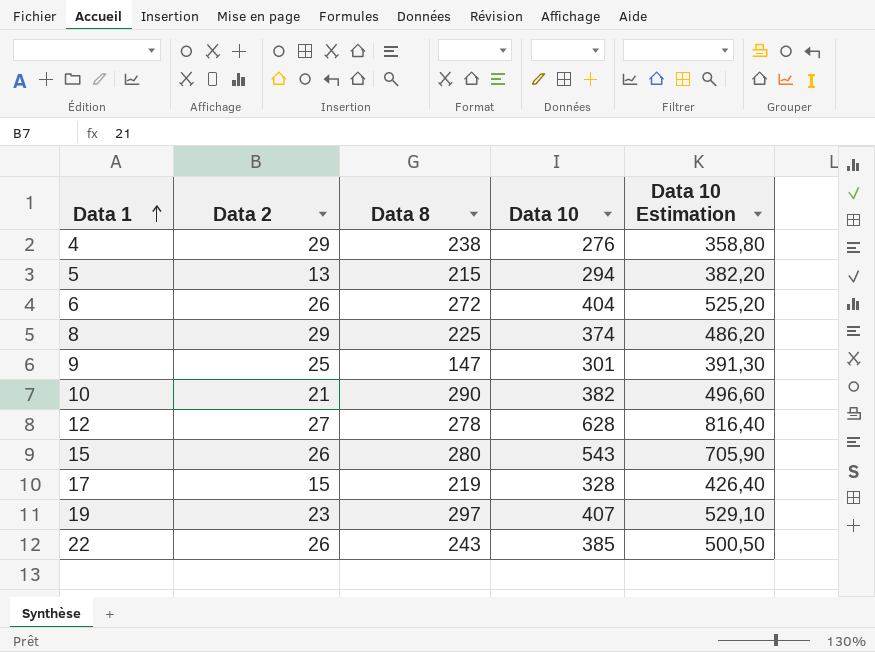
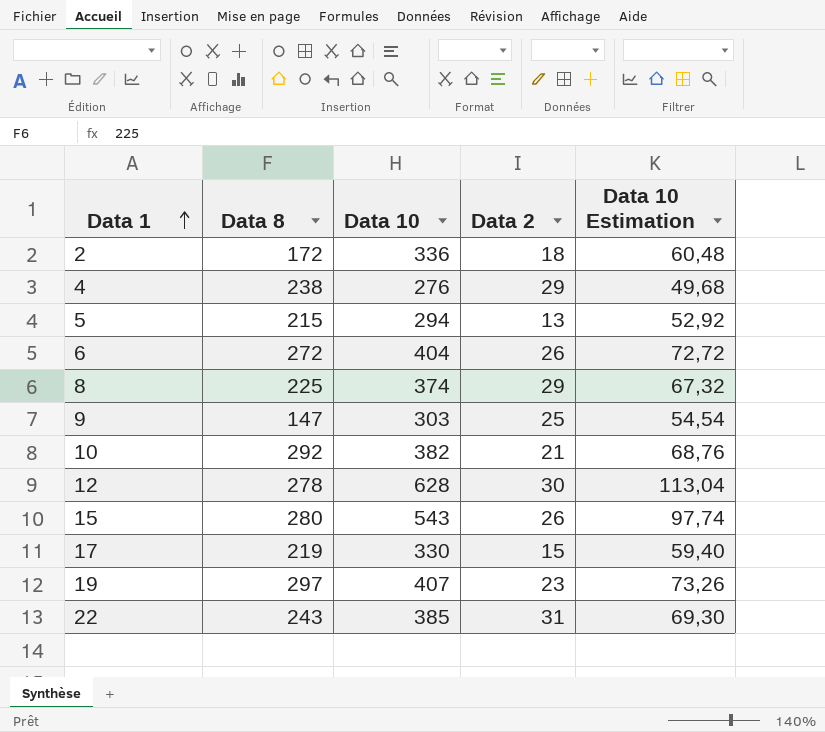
column Data 2 | position: 2 -> 4
column Data 10 Estimation | formula: [Data 10] * 1,3 -> [Data 10] * 0,18
row 2: none -> 172 | 336 | 18 | 60,48
9 | Data 10: 301 -> 303
10 | Data 8: 290 -> 292
12 | Data 2: 27 -> 30
17 | Data 10: 328 -> 330
22 | Data 2: 26 -> 31

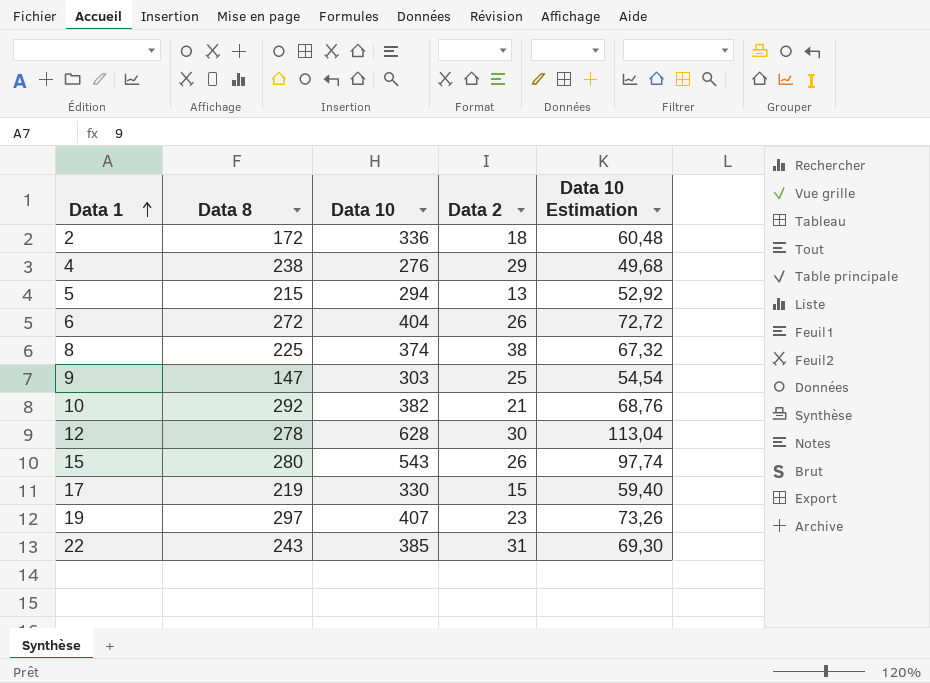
8 | Data 2: 29 -> 38

